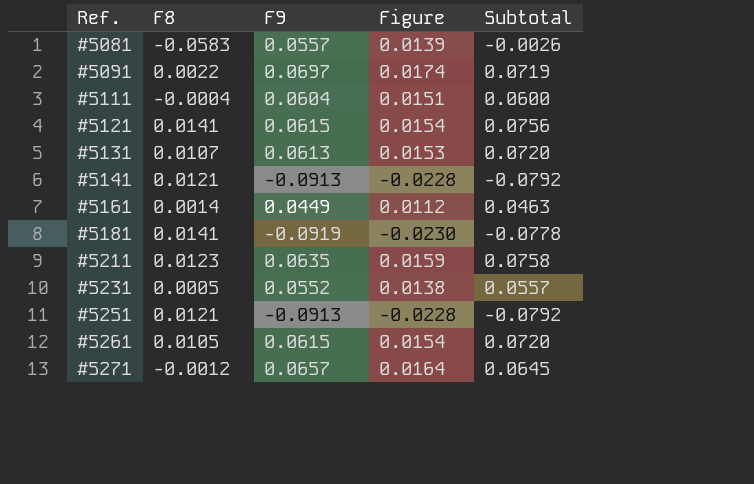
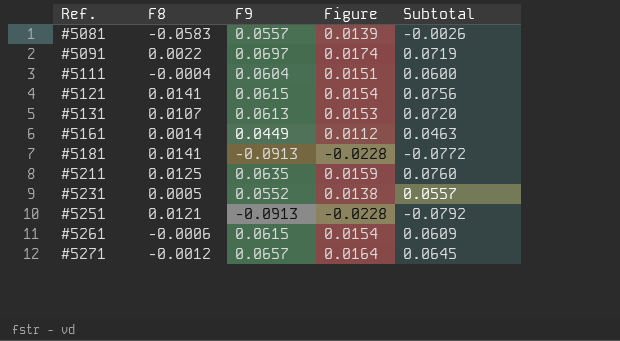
row #5141: 0.0121 | -0.0913 | -0.0228 | -0.0792 -> none
#5181 | F9: -0.0919 -> -0.0913
#5181 | Figure: -0.0230 -> -0.0228
#5181 | Subtotal: -0.0778 -> -0.0772
#5211 | F8: 0.0123 -> 0.0125
#5211 | Subtotal: 0.0758 -> 0.0760
#5261 | F8: 0.0105 -> -0.0006
#5261 | Subtotal: 0.0720 -> 0.0609

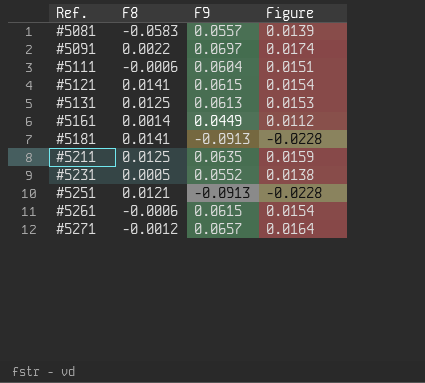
column Subtotal | formula: [F8] + [F9] -> none
#5111 | F8: -0.0004 -> -0.0006
#5131 | F8: 0.0107 -> 0.0125

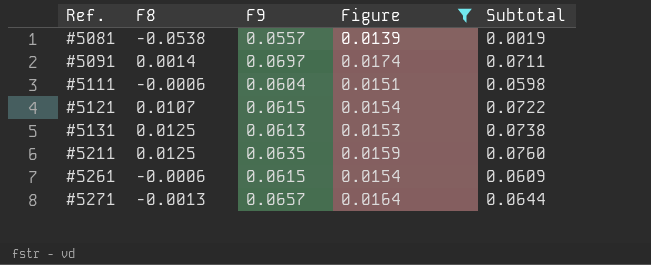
filter: none -> Figure >= 0.0139
column Subtotal | formula: none -> [F8] + [F9]
#5081 | F8: -0.0583 -> -0.0538
#5091 | F8: 0.0022 -> 0.0014
#5121 | F8: 0.0141 -> 0.0107
#5271 | F8: -0.0012 -> -0.0013

